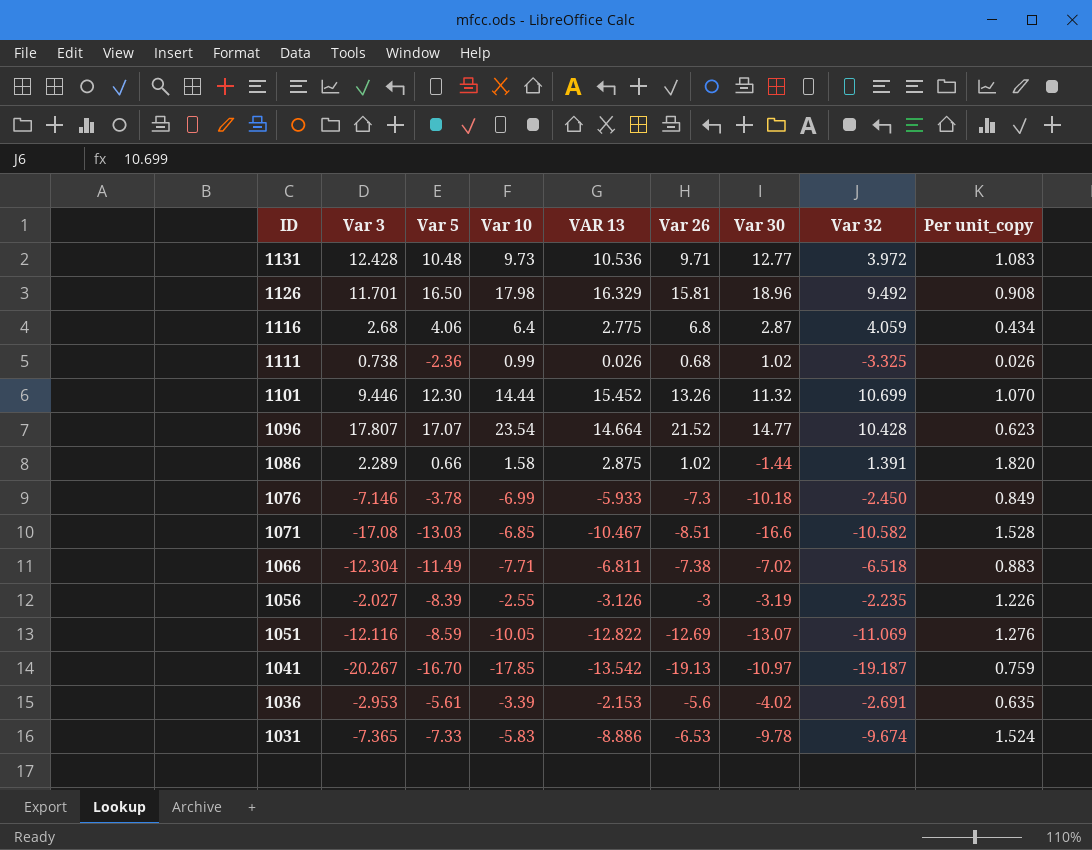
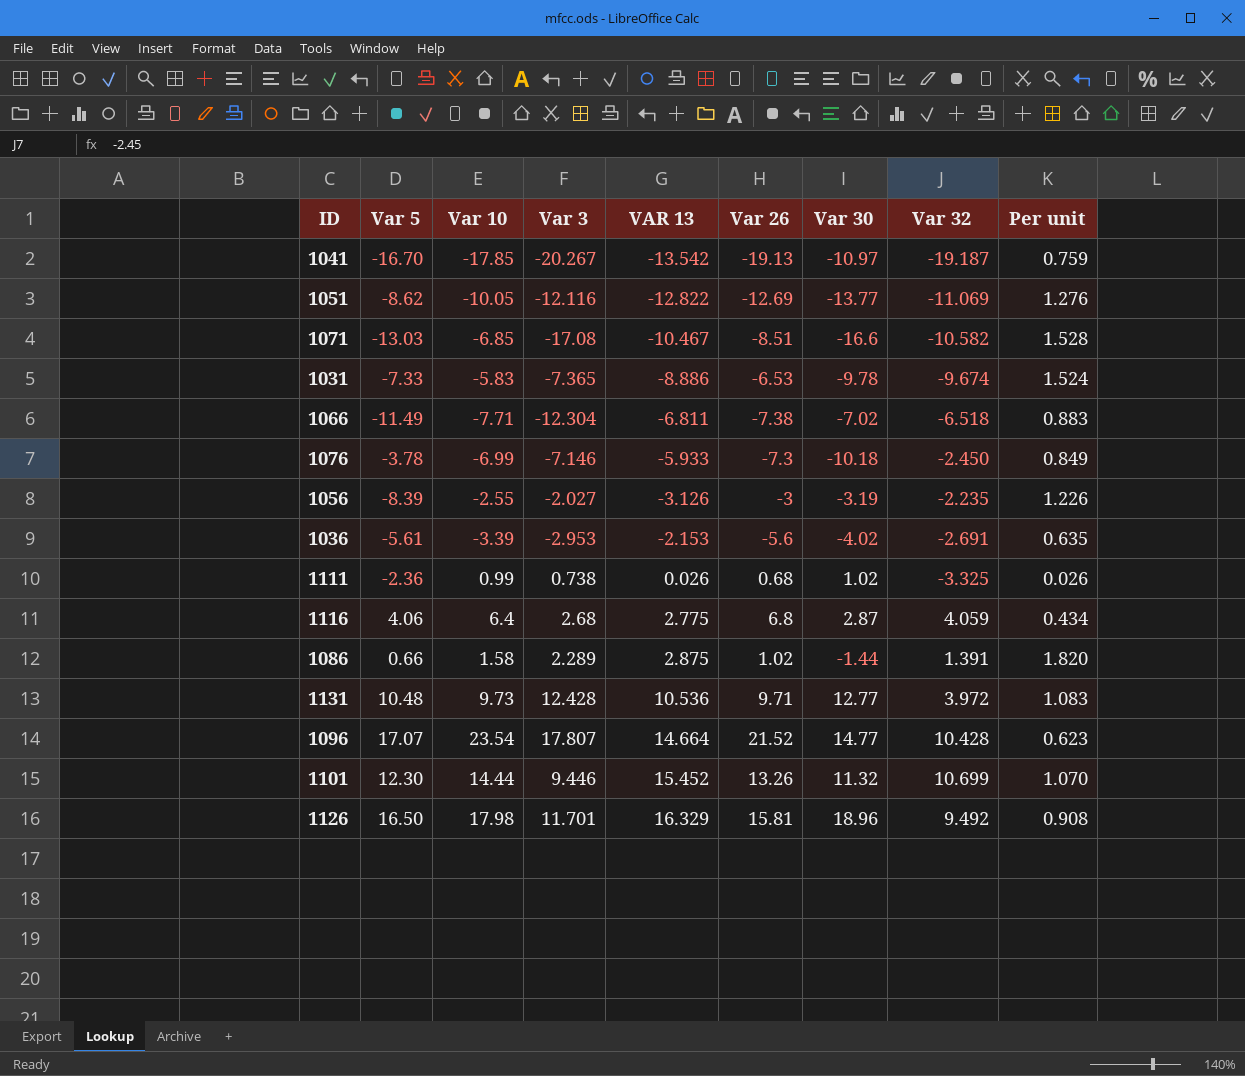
row order: ID descending -> VAR 13 ascending
column Var 3 | position: 2 -> 4
column name: Per unit_copy -> Per unit
1051 | Var 5: -8.59 -> -8.62
1051 | Var 30: -13.07 -> -13.77

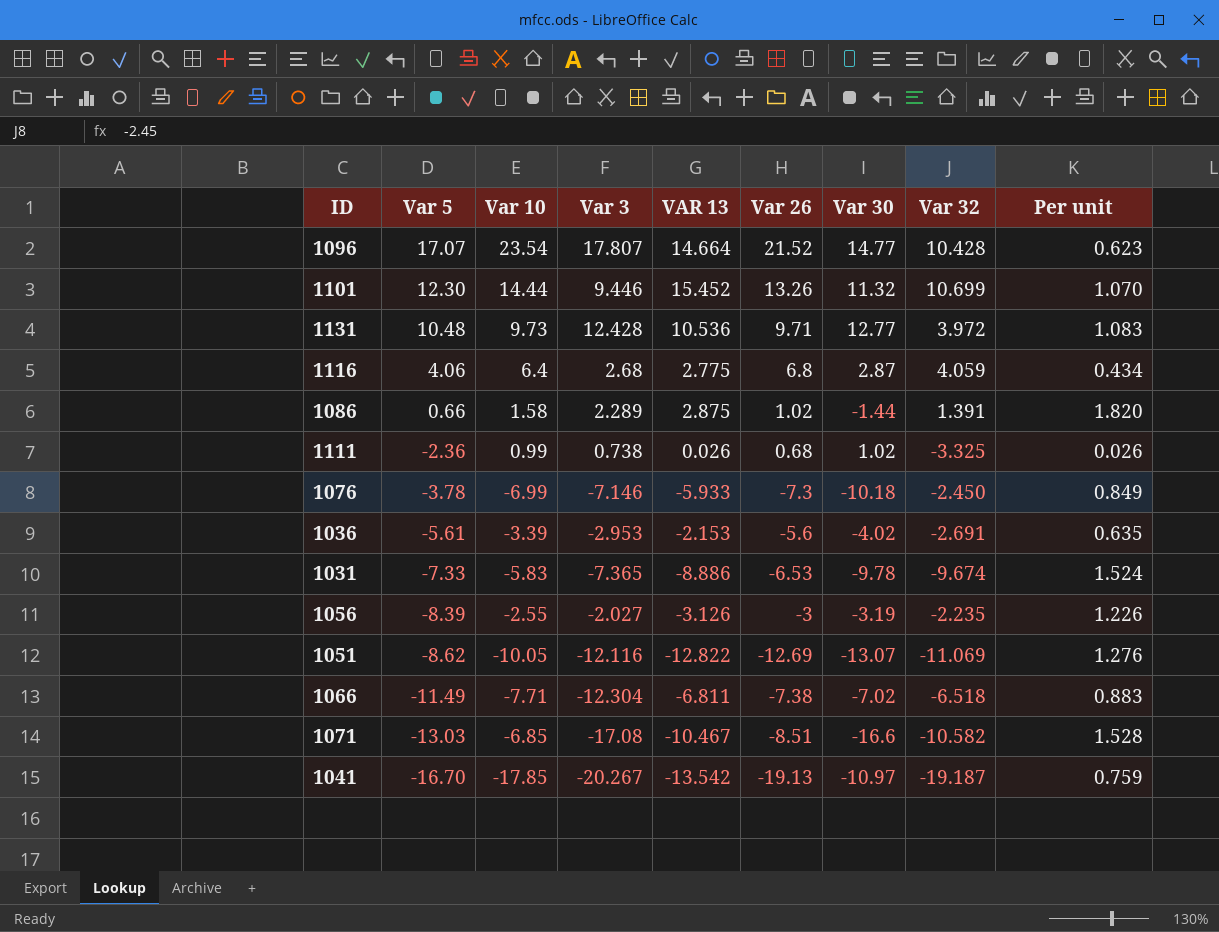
row order: VAR 13 ascending -> Var 5 descending
row 1126: 16.50 | 17.98 | 11.701 | 16.329 | 15.81 | 18.96 | 9.492 | 0.908 -> none
1051 | Var 30: -13.77 -> -13.07

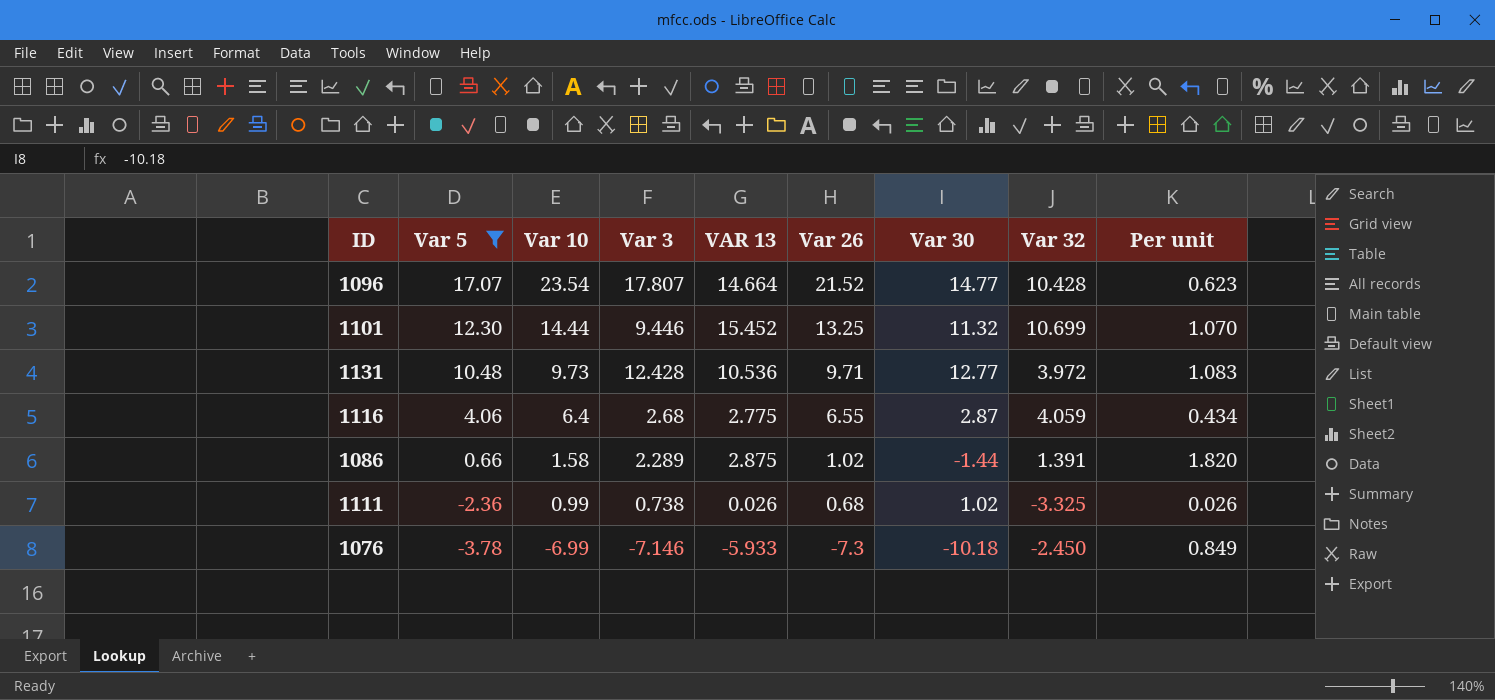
filter: none -> Var 5 >= -3.78
1101 | Var 26: 13.26 -> 13.25
1116 | Var 26: 6.8 -> 6.55

